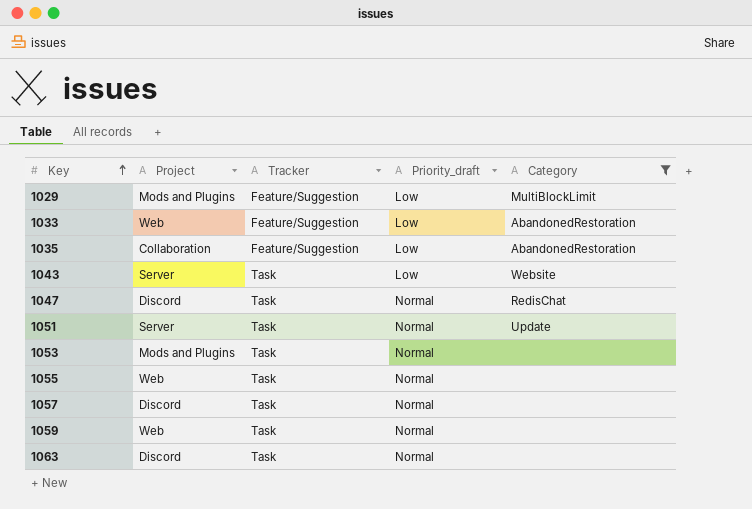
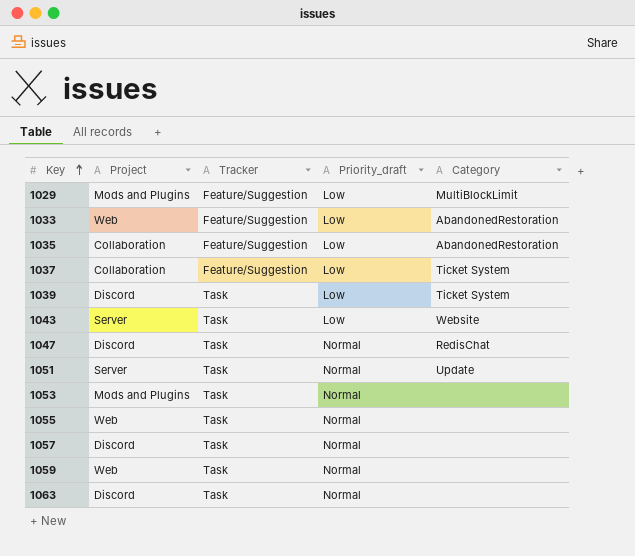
filter: Category != Ticket System -> none

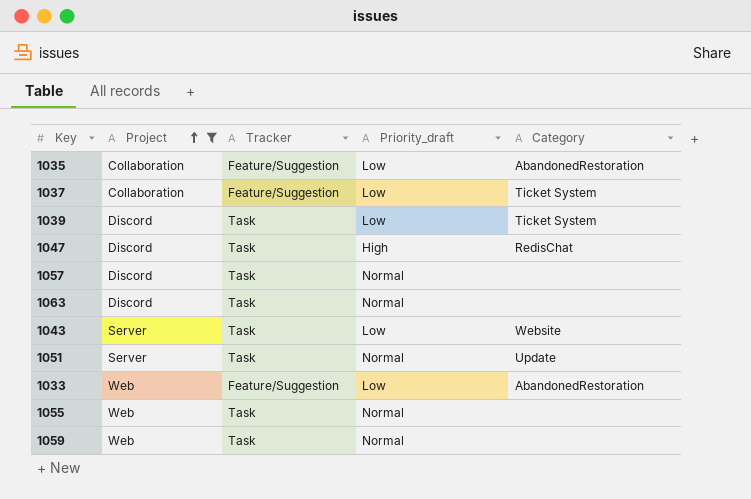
filter: none -> Project != Mods and Plugins
row order: Key ascending -> Project ascending
1047 | Priority_draft: Normal -> High

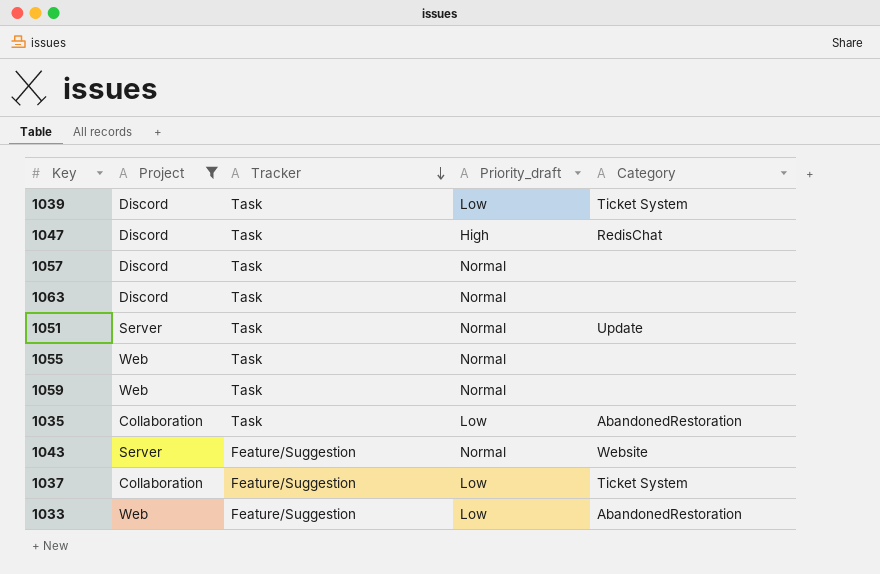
row order: Project ascending -> Tracker descending
1035 | Tracker: Feature/Suggestion -> Task
1043 | Tracker: Task -> Feature/Suggestion
1043 | Priority_draft: Low -> Normal

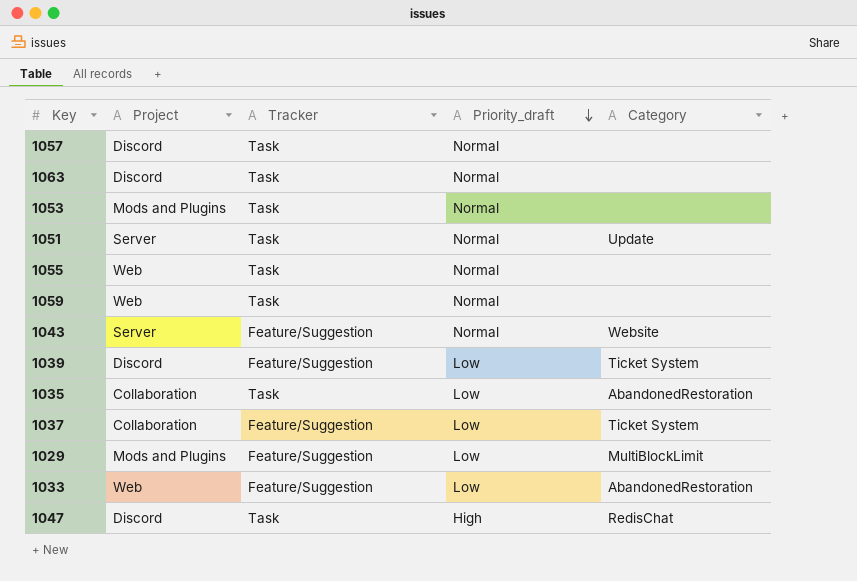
filter: Project != Mods and Plugins -> none
row order: Tracker descending -> Priority_draft descending
1039 | Tracker: Task -> Feature/Suggestion

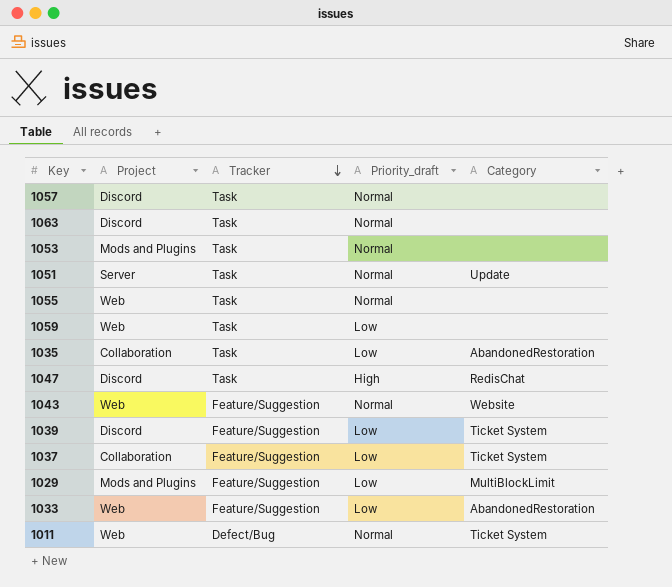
row order: Priority_draft descending -> Tracker descending
1059 | Priority_draft: Normal -> Low
1043 | Project: Server -> Web
row 1011: none -> Web | Defect/Bug | Normal | Ticket System

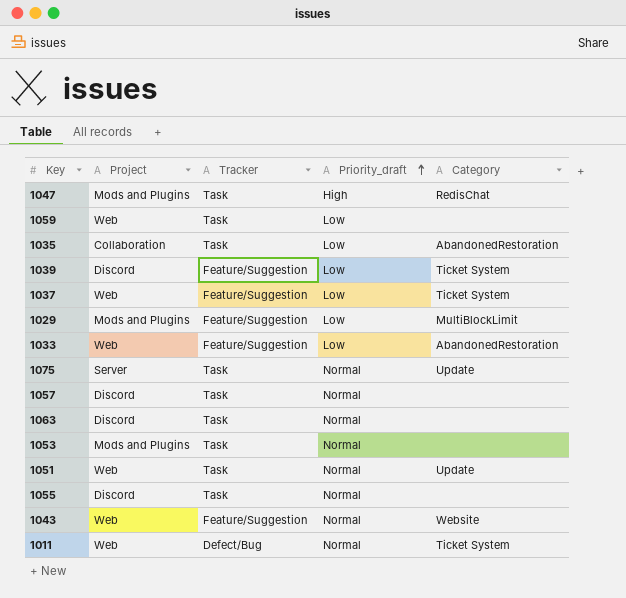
row order: Tracker descending -> Priority_draft ascending
1047 | Project: Discord -> Mods and Plugins
1037 | Project: Collaboration -> Web
row 1075: none -> Server | Task | Normal | Update
1051 | Project: Server -> Web
1055 | Project: Web -> Discord

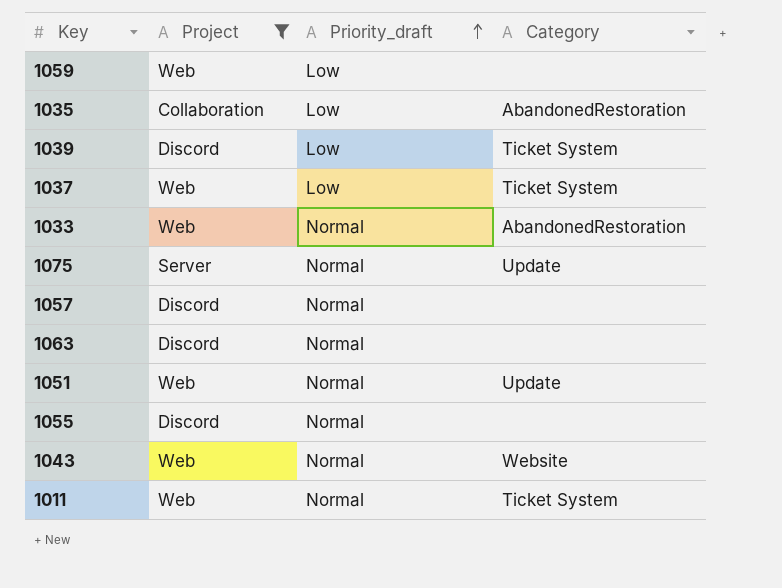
filter: none -> Project != Mods and Plugins
column Tracker | position: 3 -> none
1033 | Priority_draft: Low -> Normal

